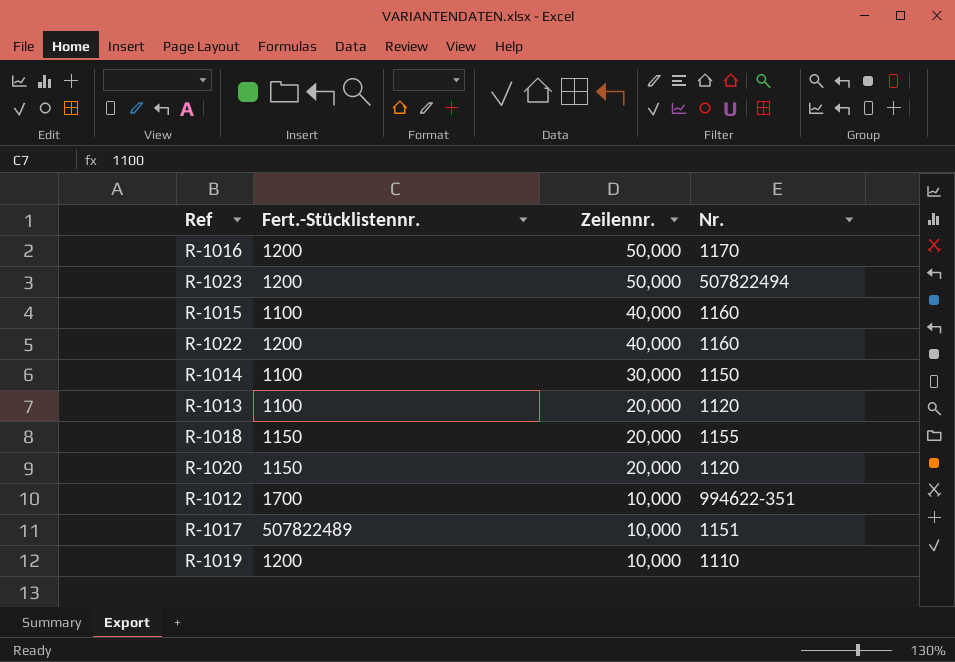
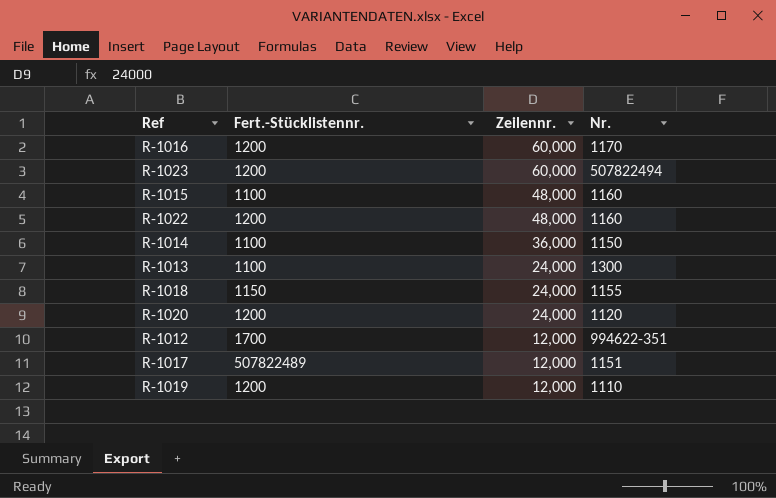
R-1016 | Zeilennr.: 50,000 -> 60,000
R-1023 | Zeilennr.: 50,000 -> 60,000
R-1015 | Zeilennr.: 40,000 -> 48,000
R-1022 | Zeilennr.: 40,000 -> 48,000
R-1014 | Zeilennr.: 30,000 -> 36,000
R-1013 | Zeilennr.: 20,000 -> 24,000
R-1013 | Nr.: 1120 -> 1300
R-1018 | Zeilennr.: 20,000 -> 24,000
R-1020 | Fert.-Stücklistennr.: 1150 -> 1200
R-1020 | Zeilennr.: 20,000 -> 24,000
R-1012 | Zeilennr.: 10,000 -> 12,000
R-1017 | Zeilennr.: 10,000 -> 12,000
R-1019 | Zeilennr.: 10,000 -> 12,000

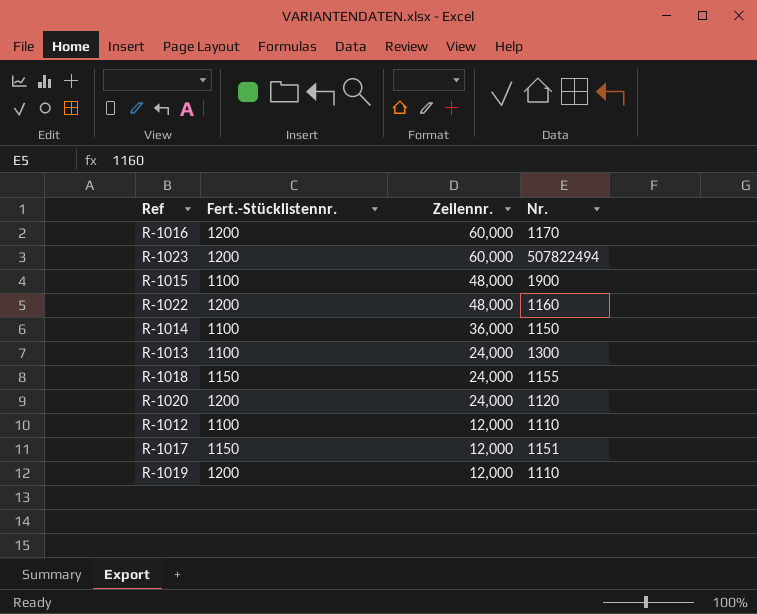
R-1015 | Nr.: 1160 -> 1900
R-1012 | Fert.-Stücklistennr.: 1700 -> 1100
R-1012 | Nr.: 994622-351 -> 1110
R-1017 | Fert.-Stücklistennr.: 507822489 -> 1150

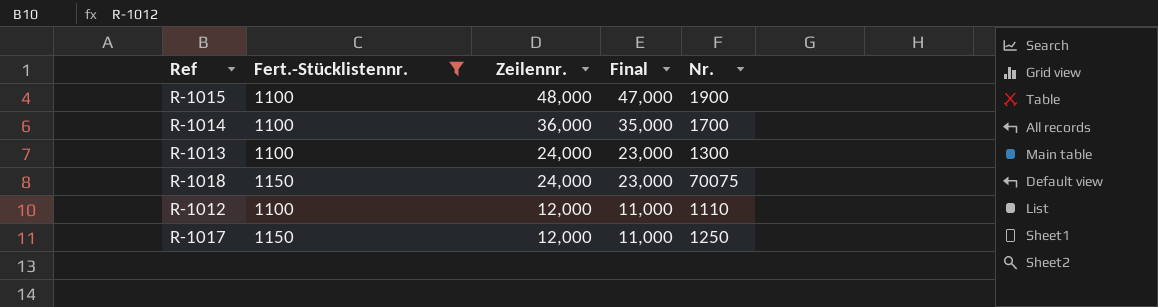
filter: none -> Fert.-Stücklistennr. != 1200
column Final | formula: none -> [Zeilennr.] - 1000
R-1014 | Nr.: 1150 -> 1700
R-1018 | Nr.: 1155 -> 70075
R-1017 | Nr.: 1151 -> 1250

